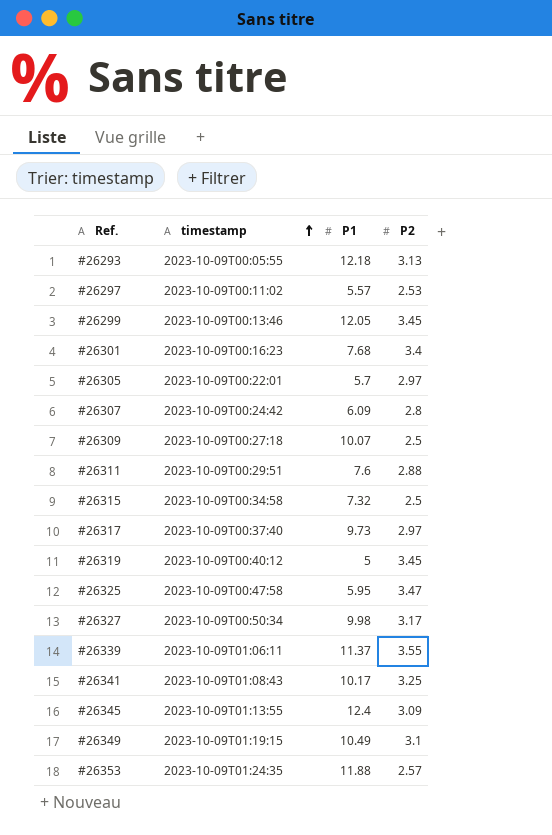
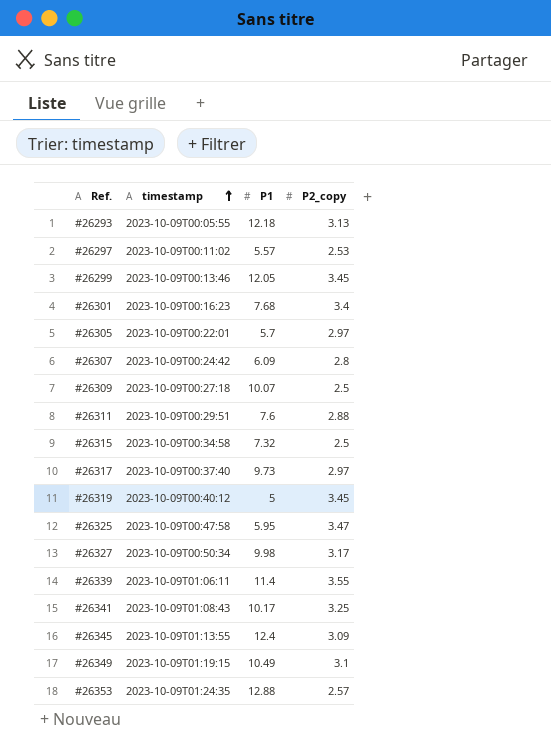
column name: P2 -> P2_copy
#26339 | P1: 11.37 -> 11.4
#26353 | P1: 11.88 -> 12.88

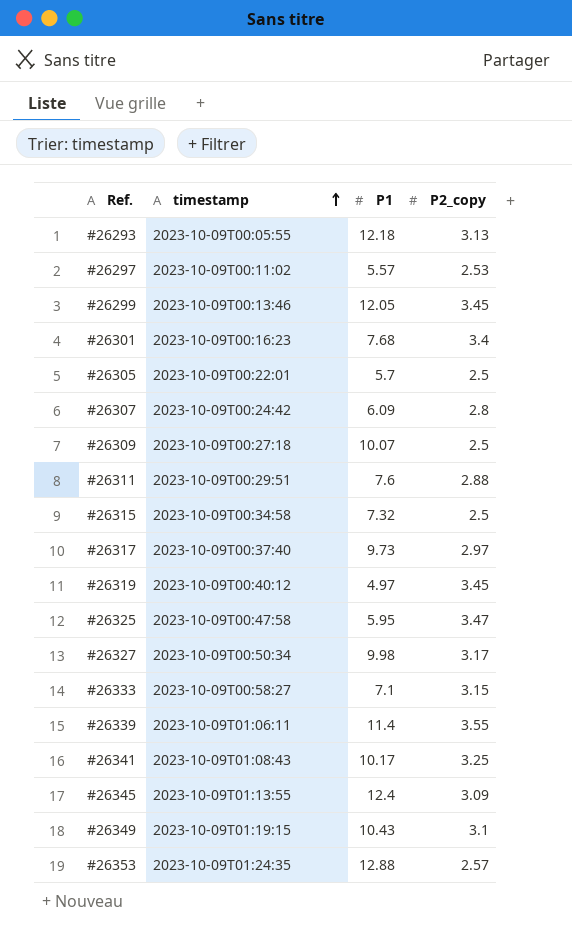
#26305 | P2_copy: 2.97 -> 2.5
#26319 | P1: 5 -> 4.97
row #26333: none -> 2023-10-09T00:58:27 | 7.1 | 3.15
#26349 | P1: 10.49 -> 10.43

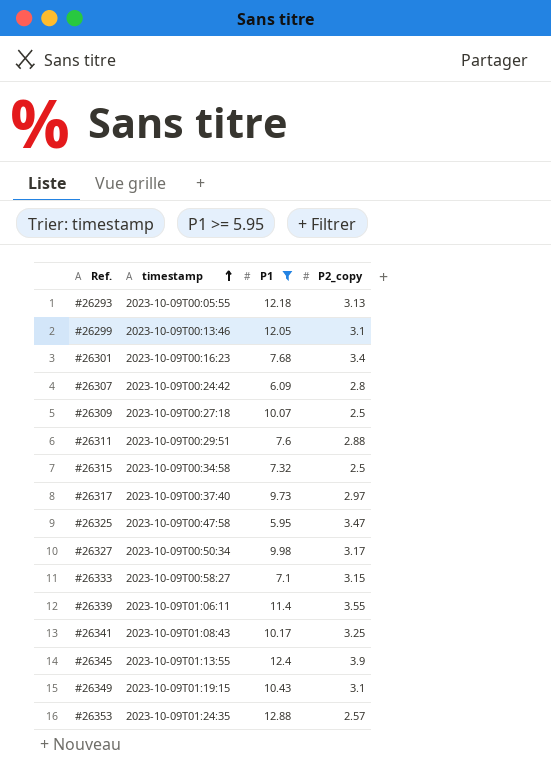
filter: none -> P1 >= 5.95
#26299 | P2_copy: 3.45 -> 3.1
#26345 | P2_copy: 3.09 -> 3.9

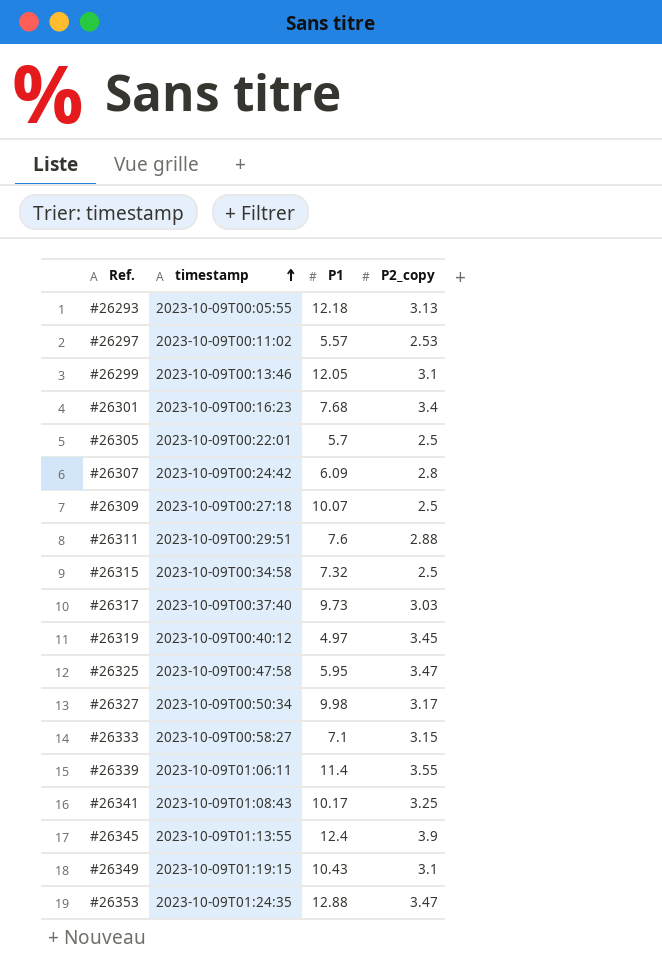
filter: P1 >= 5.95 -> none
#26317 | P2_copy: 2.97 -> 3.03
#26353 | P2_copy: 2.57 -> 3.47

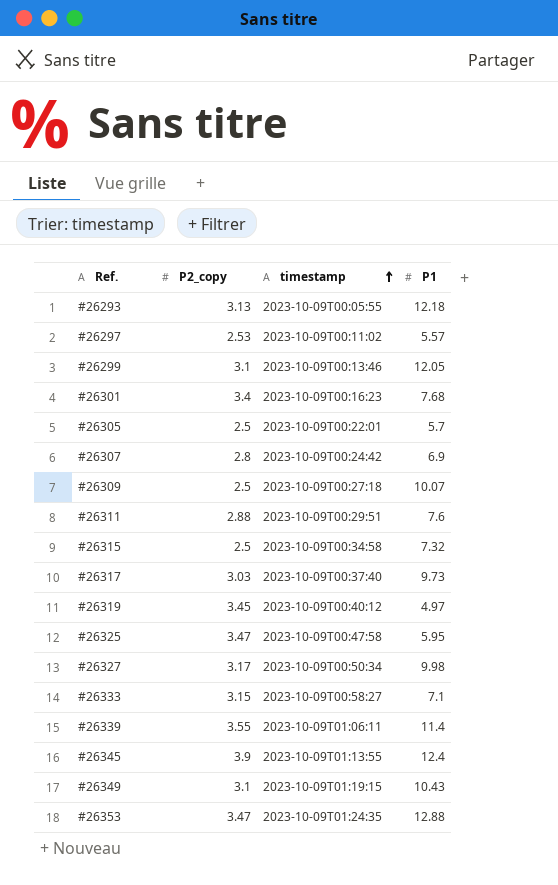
column P2_copy | position: 4 -> 2
row #26341: 2023-10-09T01:08:43 | 10.17 | 3.25 -> none
#26307 | P1: 6.09 -> 6.9

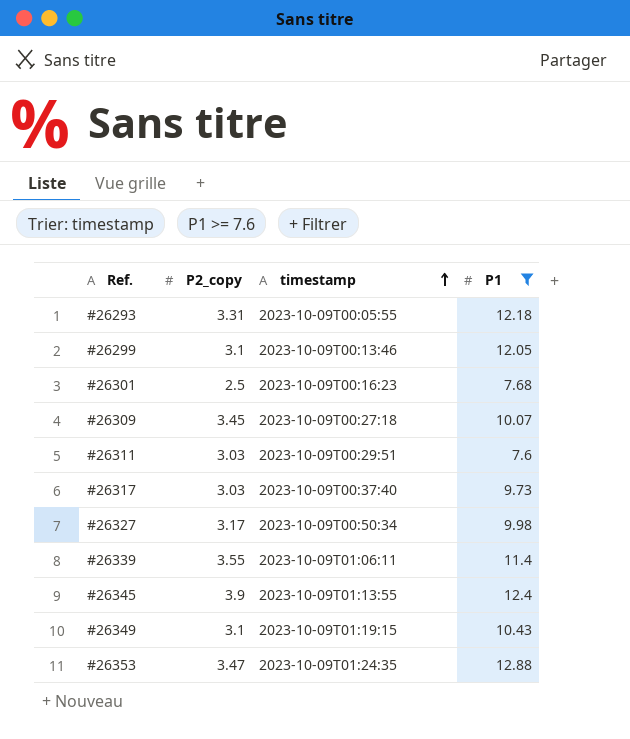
filter: none -> P1 >= 7.6
#26293 | P2_copy: 3.13 -> 3.31
#26301 | P2_copy: 3.4 -> 2.5
#26309 | P2_copy: 2.5 -> 3.45
#26311 | P2_copy: 2.88 -> 3.03

